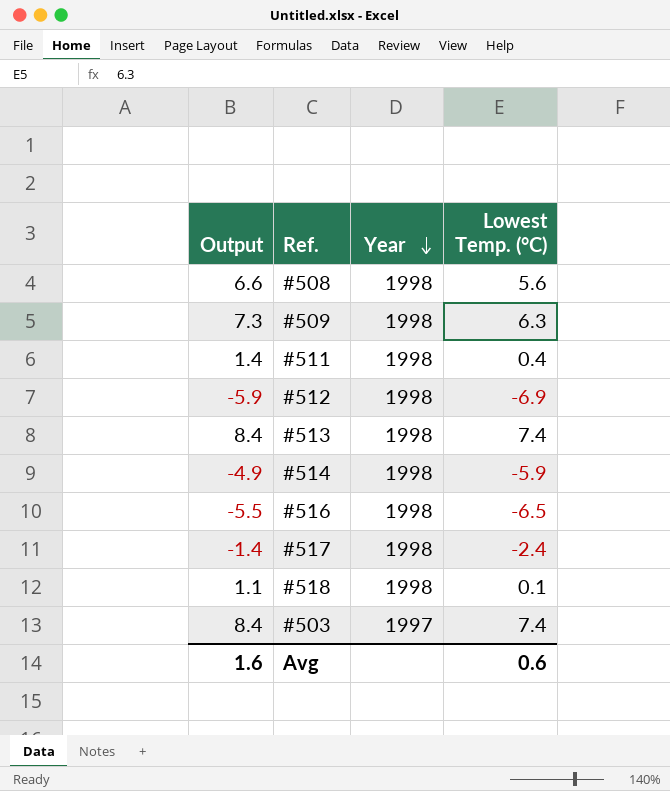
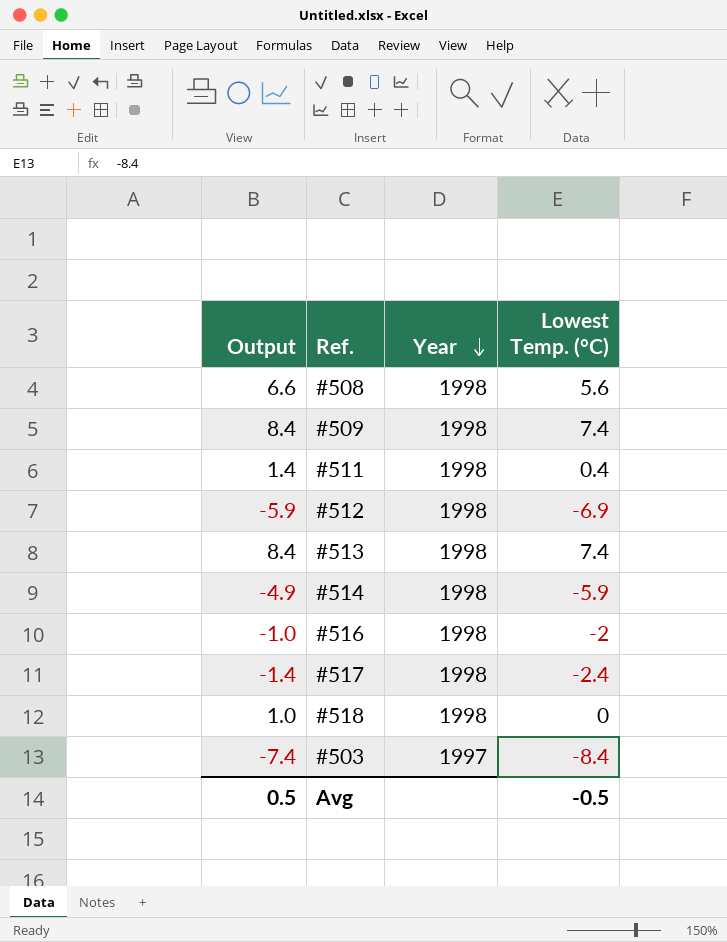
#509 | Output: 7.3 -> 8.4
#509 | Lowest Temp. (°C): 6.3 -> 7.4
#516 | Output: -5.5 -> -1.0
#516 | Lowest Temp. (°C): -6.5 -> -2
#518 | Output: 1.1 -> 1.0
#518 | Lowest Temp. (°C): 0.1 -> 0
#503 | Output: 8.4 -> -7.4
#503 | Lowest Temp. (°C): 7.4 -> -8.4
Avg | Output: 1.6 -> 0.5
Avg | Lowest Temp. (°C): 0.6 -> -0.5

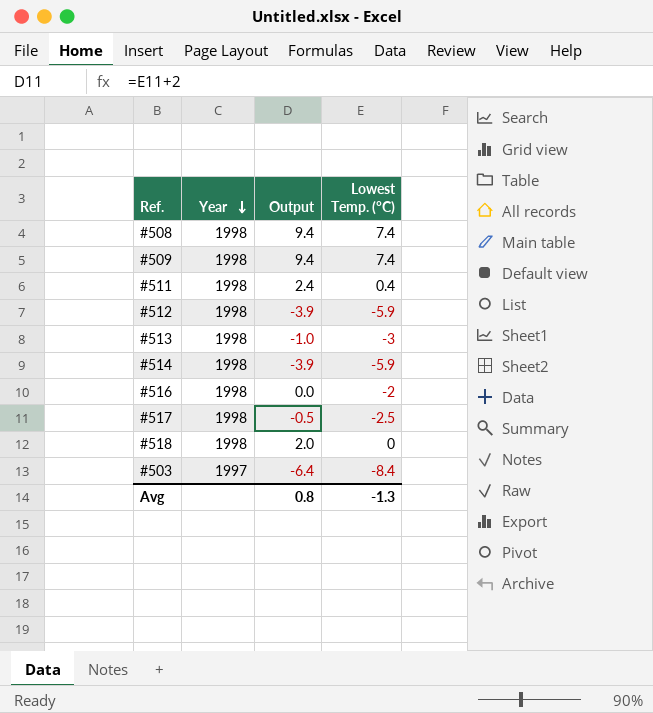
column Output | formula: [Lowest Temp. (°C)] + 1 -> [Lowest Temp. (°C)] + 2
column Output | position: 1 -> 3
#508 | Lowest Temp. (°C): 5.6 -> 7.4
#512 | Lowest Temp. (°C): -6.9 -> -5.9
#513 | Lowest Temp. (°C): 7.4 -> -3
#517 | Lowest Temp. (°C): -2.4 -> -2.5
Avg | Output: 0.5 -> 0.8
Avg | Lowest Temp. (°C): -0.5 -> -1.3

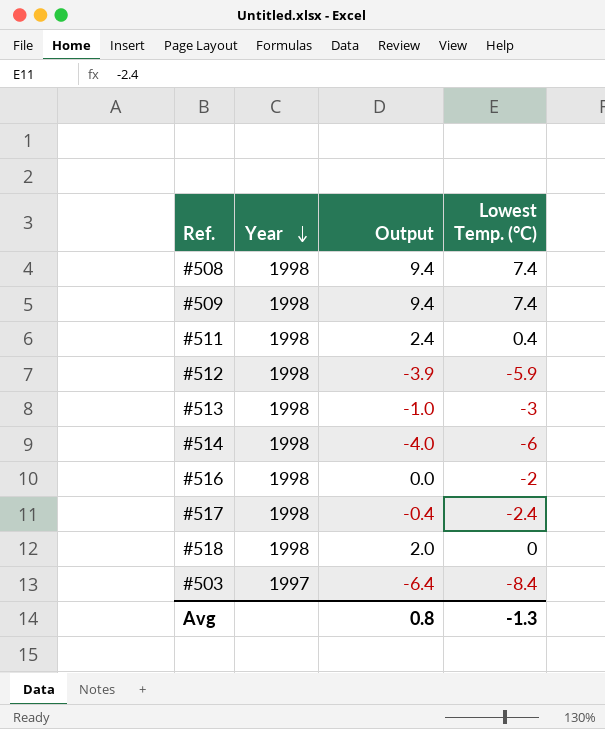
#514 | Output: -3.9 -> -4.0
#514 | Lowest Temp. (°C): -5.9 -> -6
#517 | Output: -0.5 -> -0.4
#517 | Lowest Temp. (°C): -2.5 -> -2.4

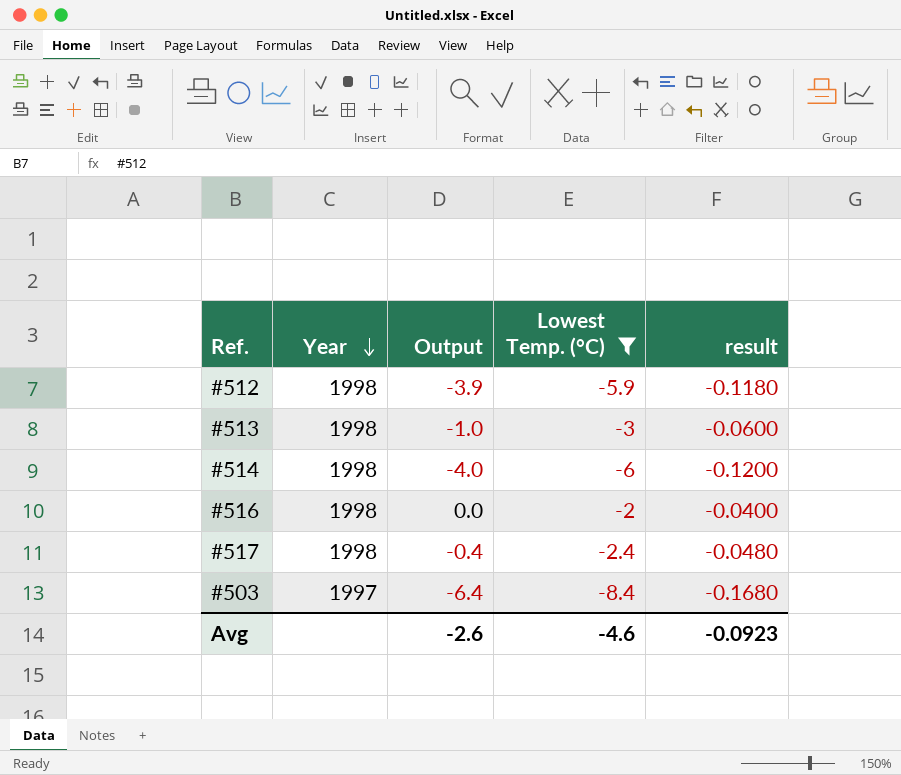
filter: none -> Lowest Temp. (°C) <= -2
column result | formula: none -> [Lowest Temp. (°C)] * 0.02
Avg | Output: 0.8 -> -2.6
Avg | Lowest Temp. (°C): -1.3 -> -4.6

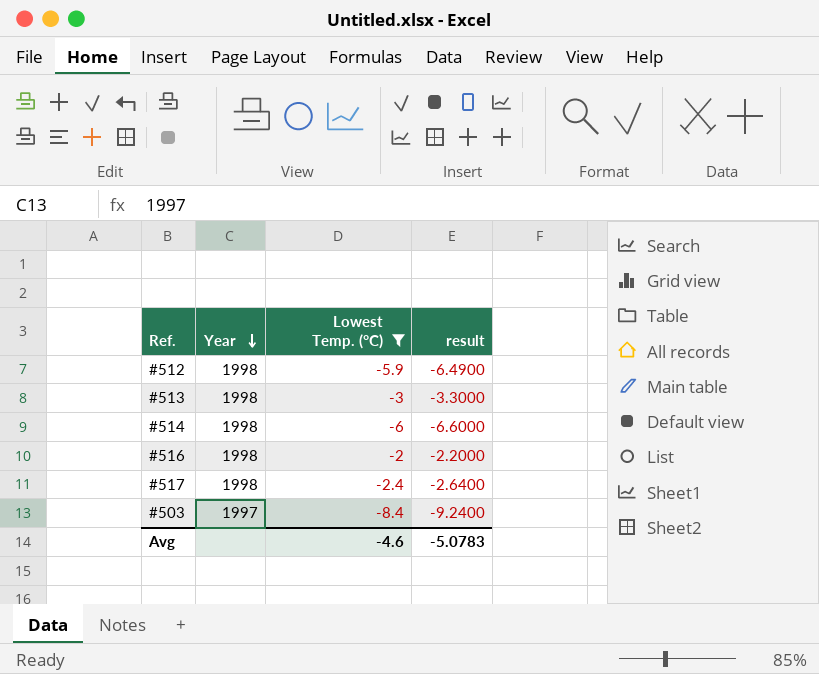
column Output | formula: [Lowest Temp. (°C)] + 2 -> none
column result | formula: [Lowest Temp. (°C)] * 0.02 -> [Lowest Temp. (°C)] * 1.1
Avg | result: -0.0923 -> -5.0783

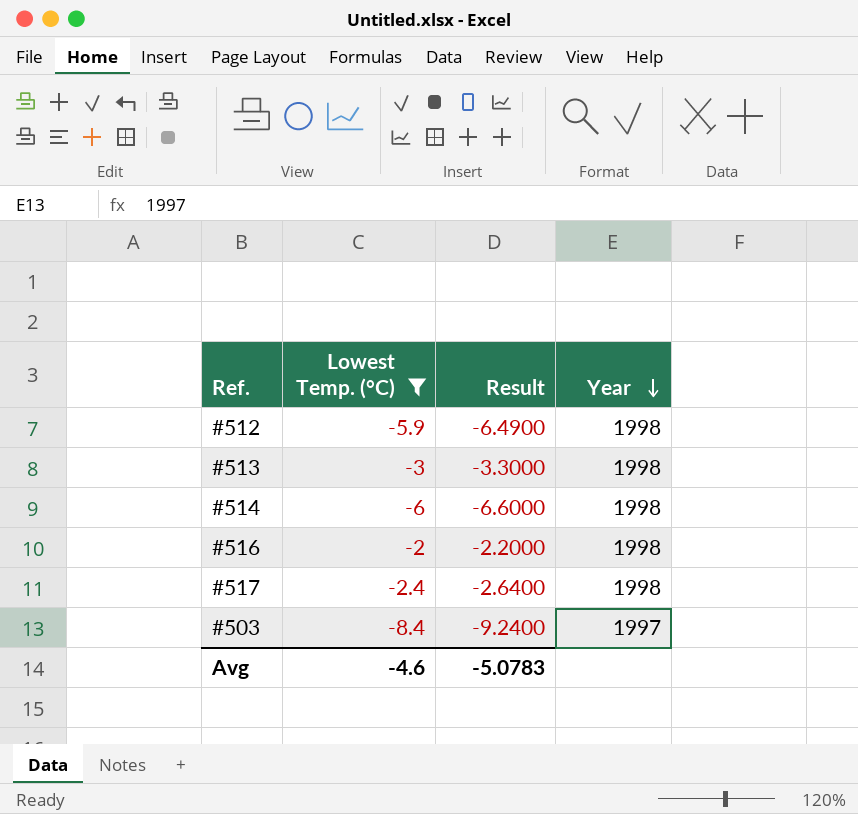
column name: result -> Result
column Year | position: 2 -> 4

